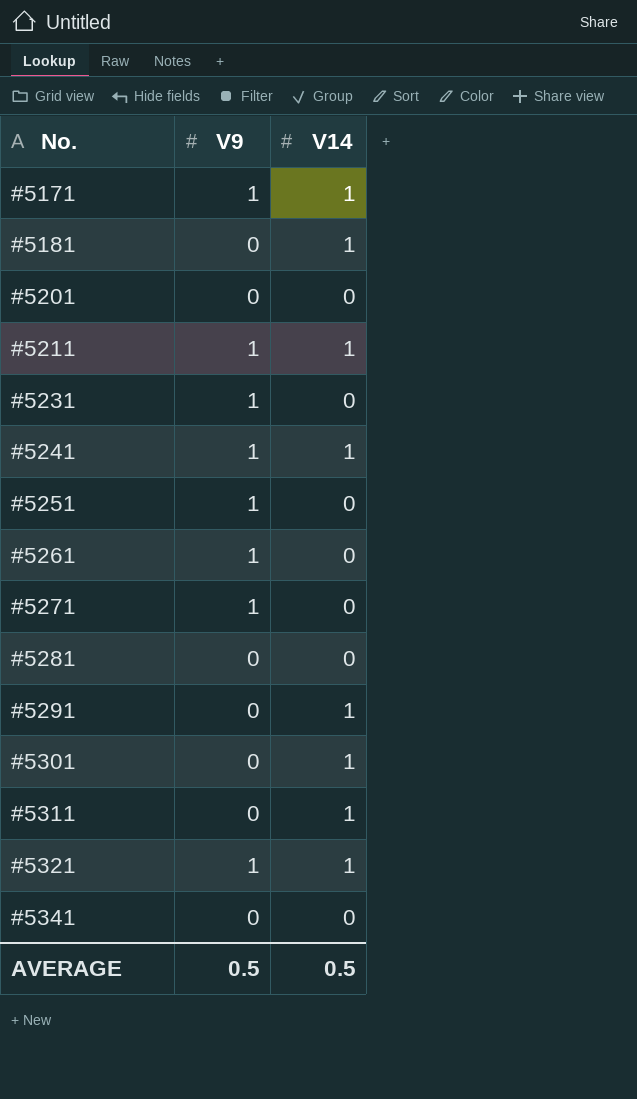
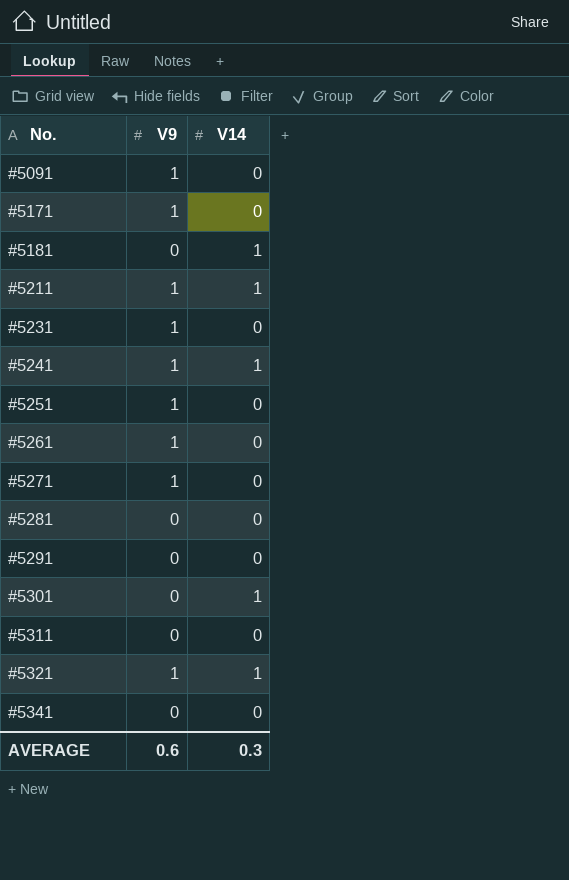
row #5201: 0 | 0 -> none
row #5091: none -> 1 | 0
#5171 | V14: 1 -> 0
#5291 | V14: 1 -> 0
#5311 | V14: 1 -> 0
AVERAGE | V9: 0.5 -> 0.6
AVERAGE | V14: 0.5 -> 0.3

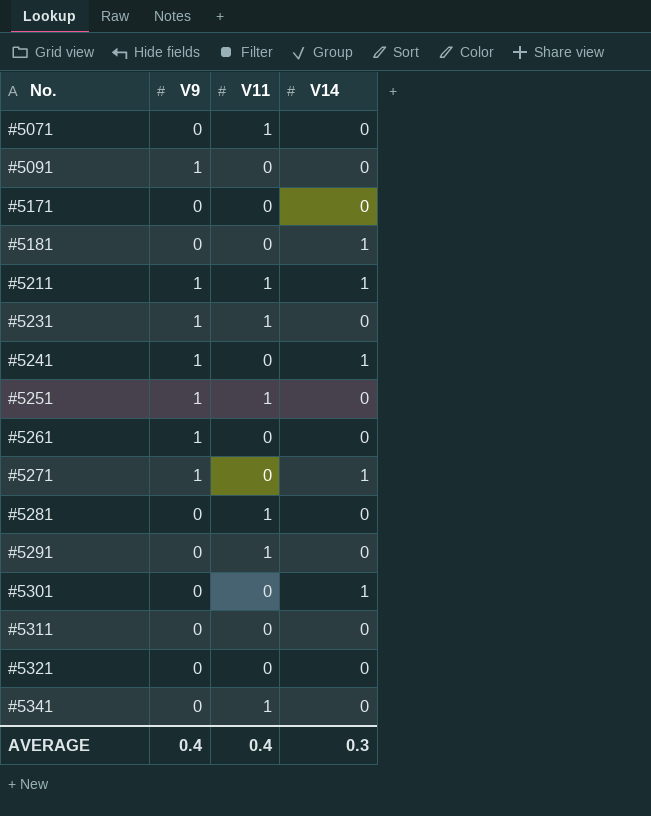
column V11 | position: none -> 3
row #5071: none -> 0 | 1 | 0
#5171 | V9: 1 -> 0
#5271 | V14: 0 -> 1
#5321 | V9: 1 -> 0
#5321 | V14: 1 -> 0
AVERAGE | V9: 0.6 -> 0.4

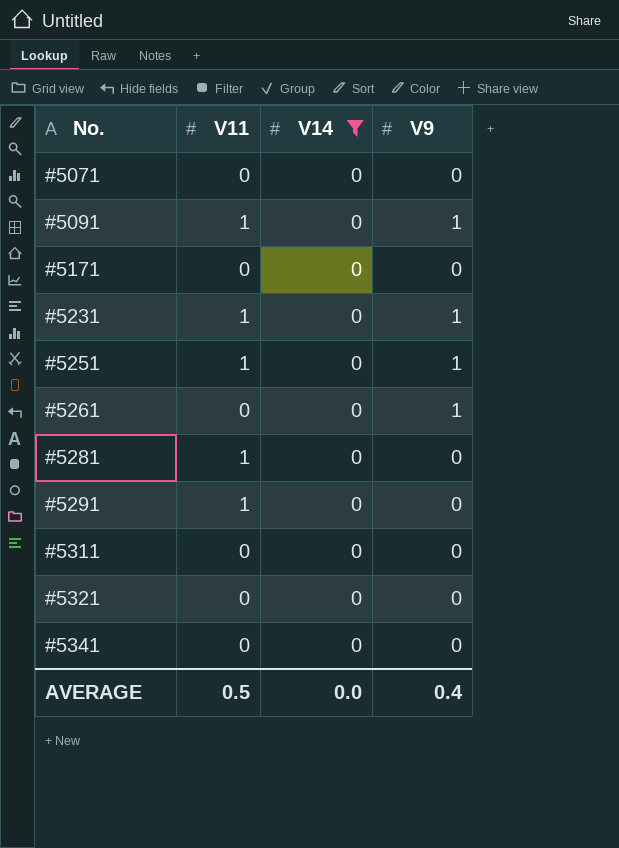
filter: none -> V14 = 0
column V9 | position: 2 -> 4
#5071 | V11: 1 -> 0
#5091 | V11: 0 -> 1
#5341 | V11: 1 -> 0
AVERAGE | V11: 0.4 -> 0.5
AVERAGE | V14: 0.3 -> 0.0

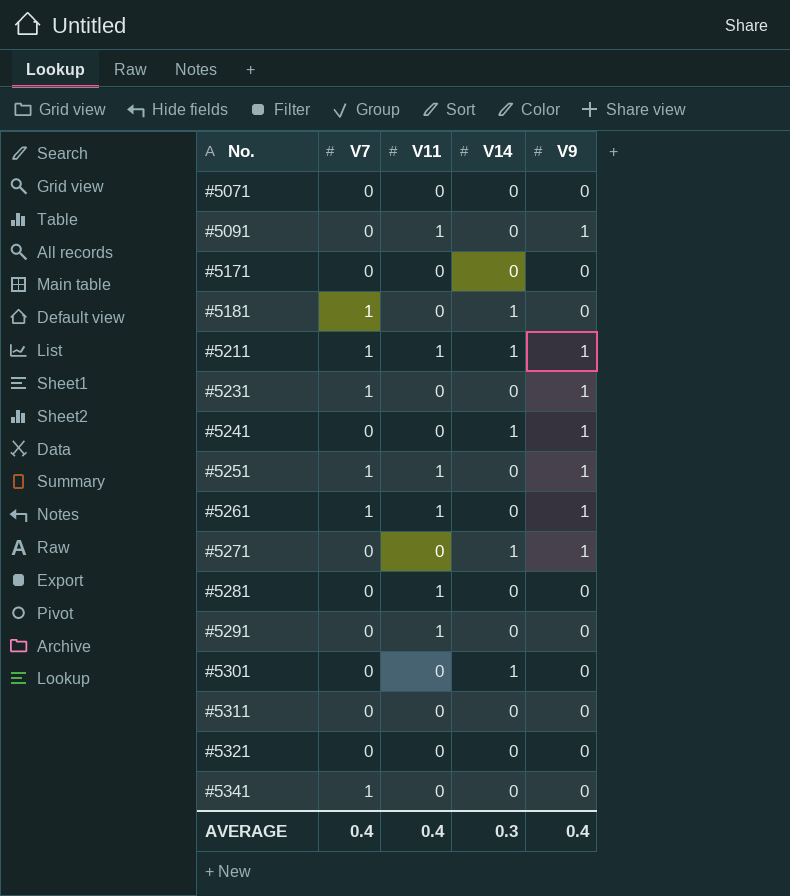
filter: V14 = 0 -> none
column V7 | position: none -> 2
#5231 | V11: 1 -> 0
#5261 | V11: 0 -> 1
AVERAGE | V11: 0.5 -> 0.4
AVERAGE | V14: 0.0 -> 0.3

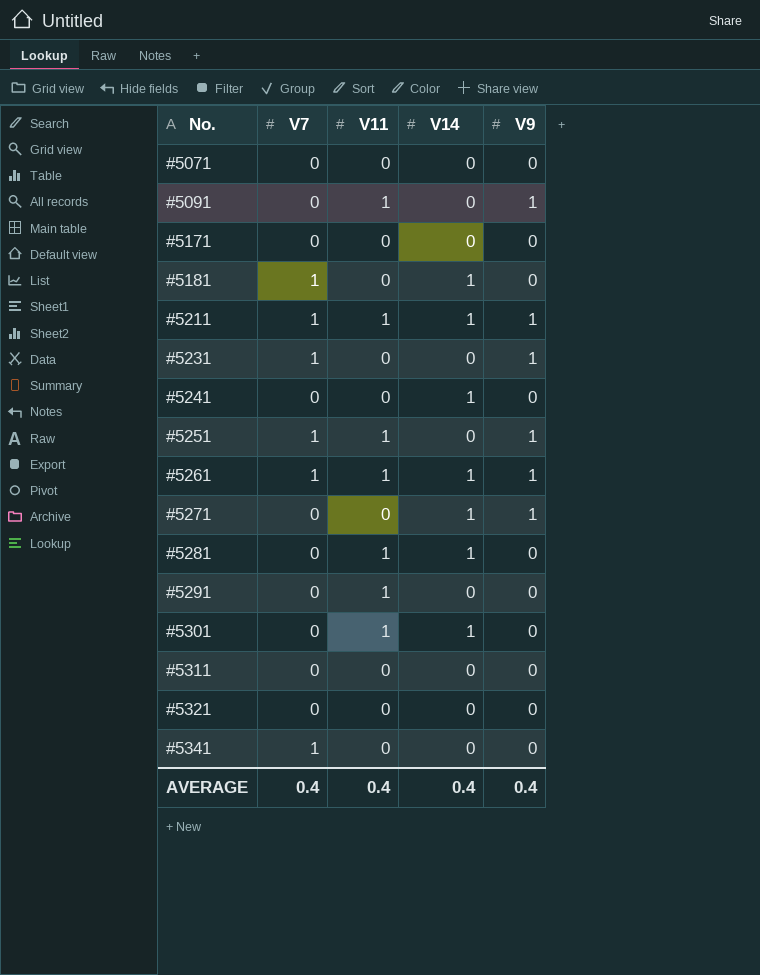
#5241 | V9: 1 -> 0
#5261 | V14: 0 -> 1
#5281 | V14: 0 -> 1
#5301 | V11: 0 -> 1
AVERAGE | V14: 0.3 -> 0.4

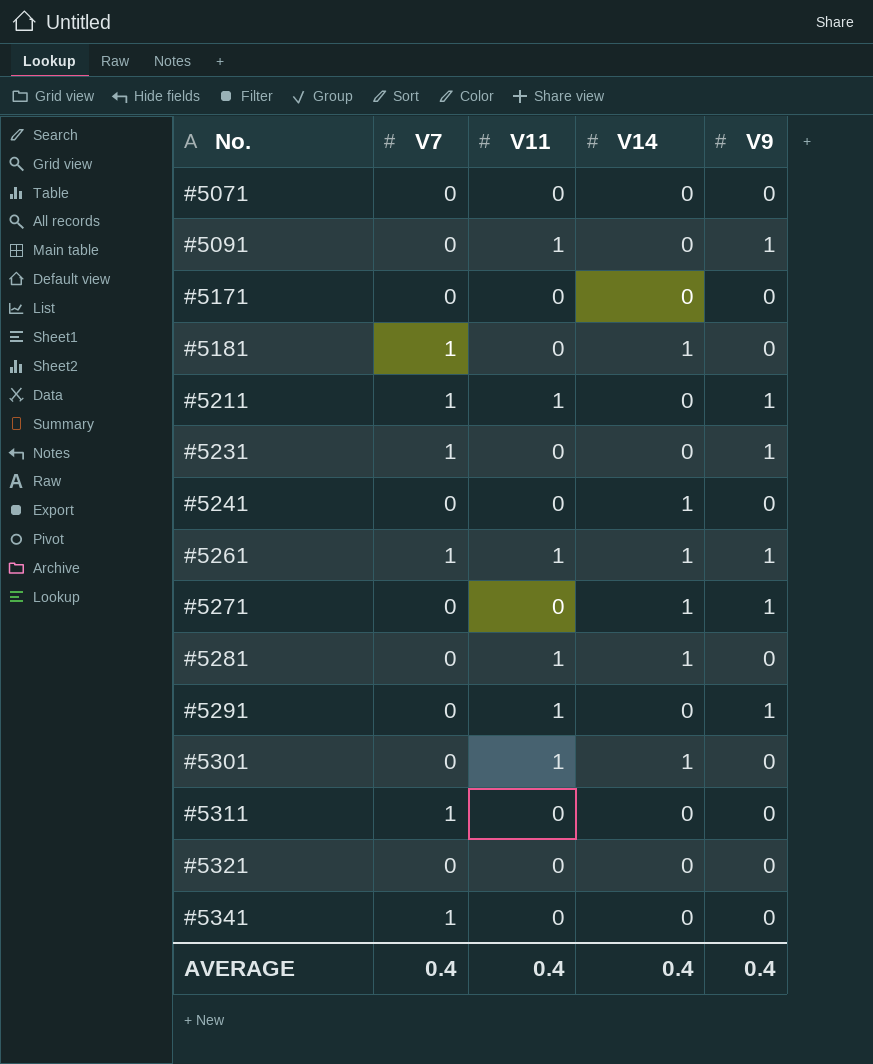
row #5251: 1 | 1 | 0 | 1 -> none
#5211 | V14: 1 -> 0
#5291 | V9: 0 -> 1
#5311 | V7: 0 -> 1

